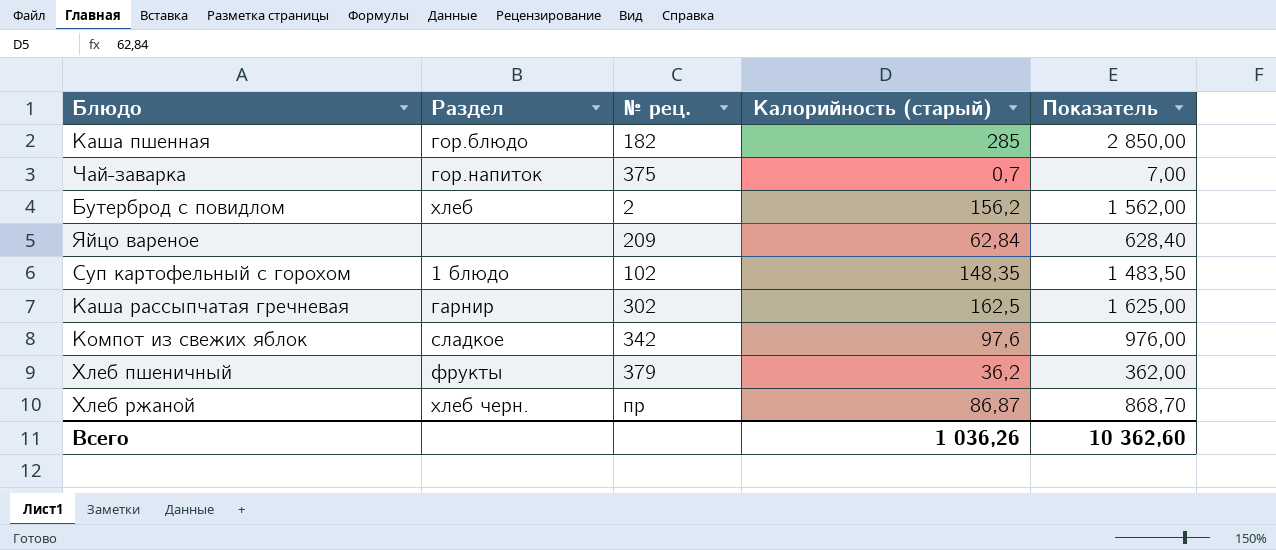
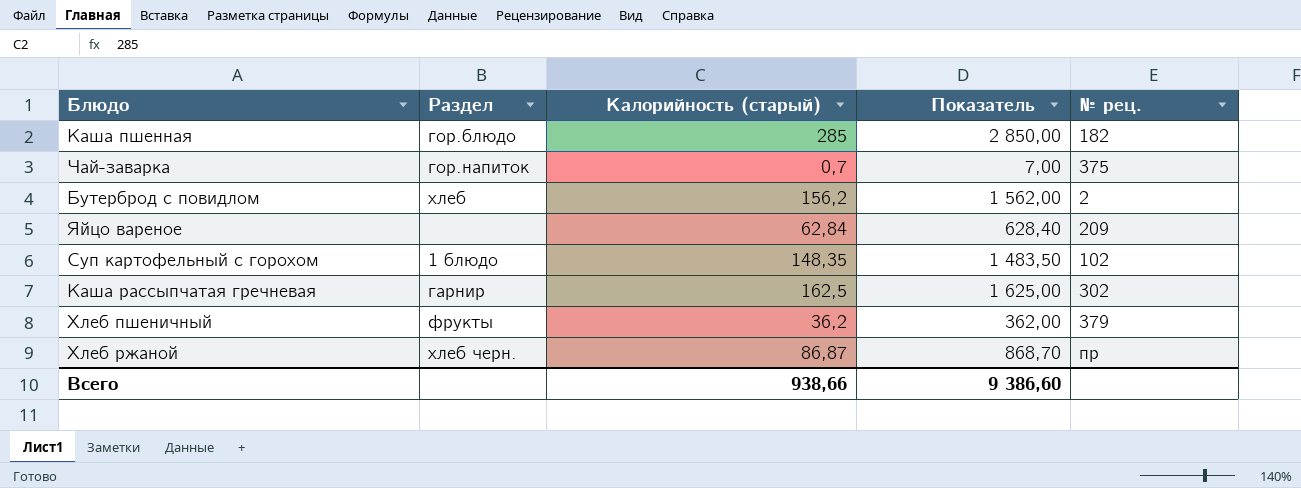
column № рец. | position: 3 -> 5
row Компот из свежих яблок: сладкое | 342 | 97,6 | 976,00 -> none
Всего | Калорийность (старый): 1 036,26 -> 938,66
Всего | Показатель: 10 362,60 -> 9 386,60

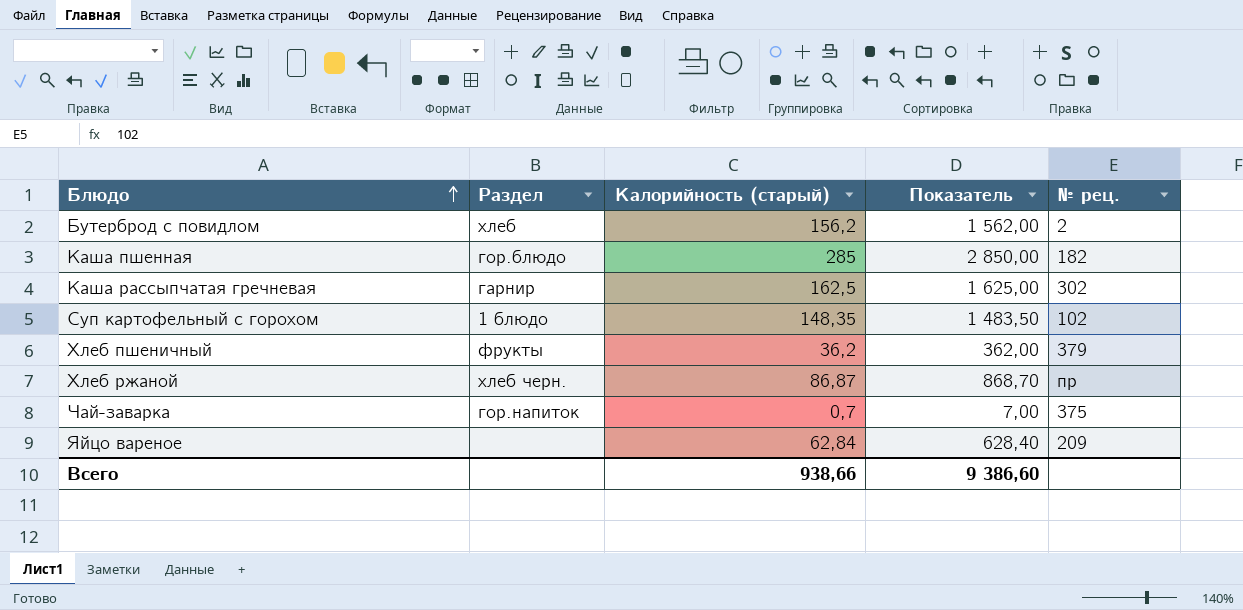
row order: none -> Блюдо ascending

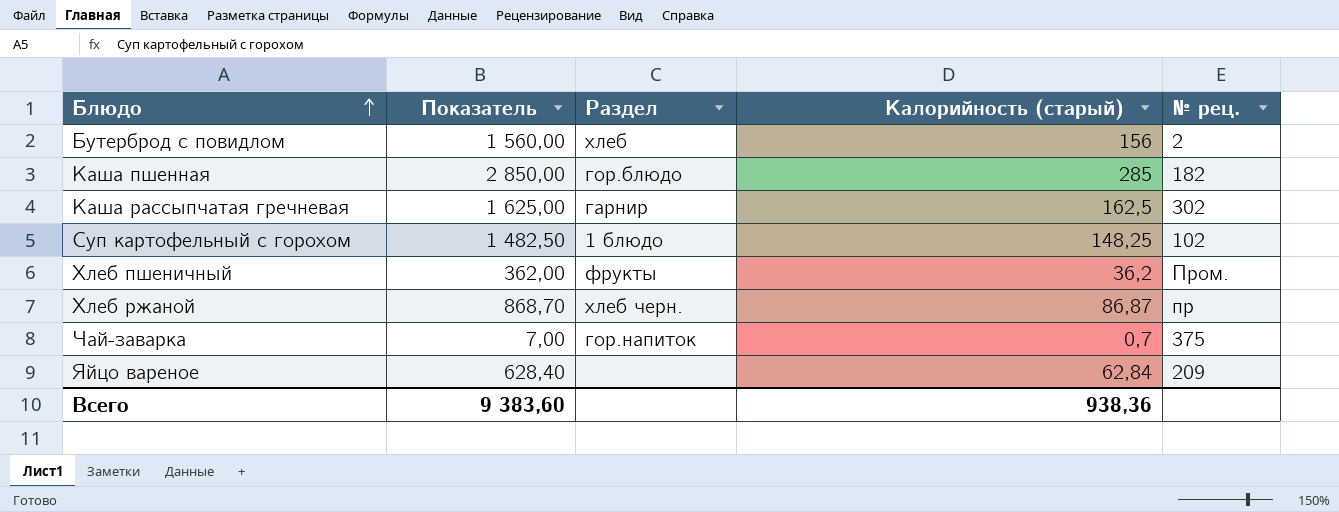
column Показатель | position: 4 -> 2
Бутерброд с повидлом | Показатель: 1 562,00 -> 1 560,00
Бутерброд с повидлом | Калорийность (старый): 156,2 -> 156
Суп картофельный с горохом | Показатель: 1 483,50 -> 1 482,50
Суп картофельный с горохом | Калорийность (старый): 148,35 -> 148,25
Хлеб пшеничный | № рец.: 379 -> Пром.
Всего | Показатель: 9 386,60 -> 9 383,60
Всего | Калорийность (старый): 938,66 -> 938,36

